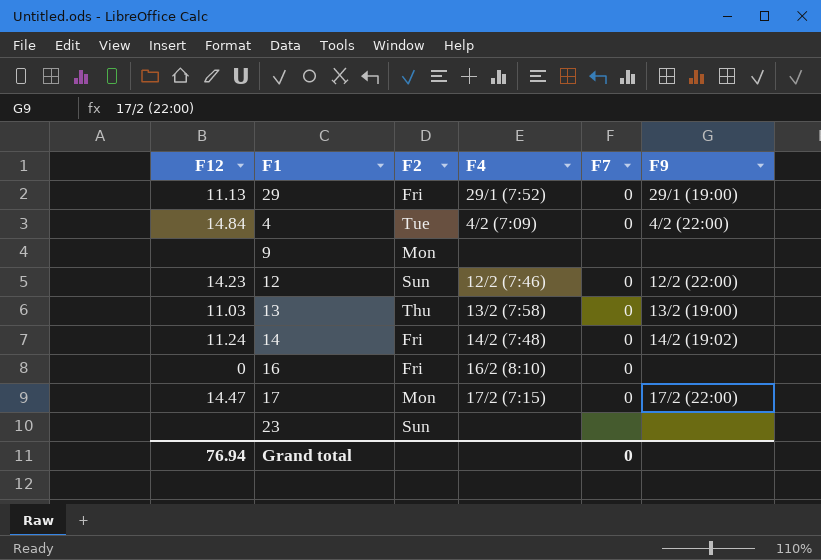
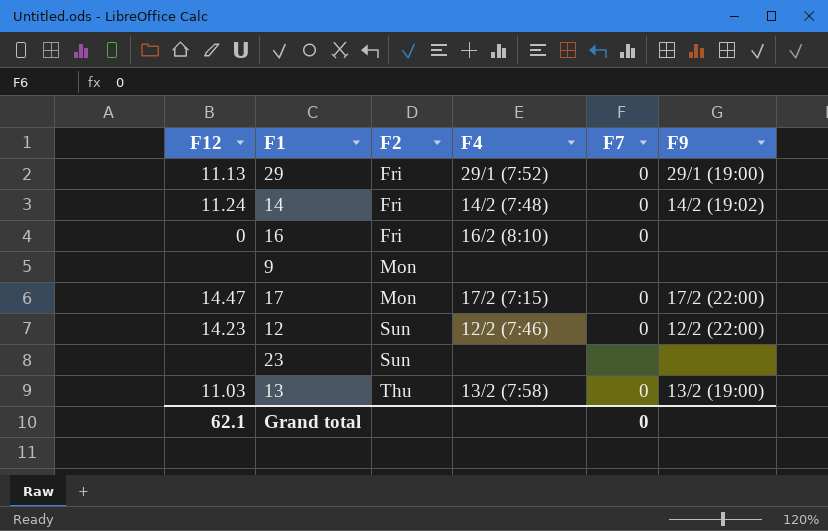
row order: none -> F2 ascending
row 4: 14.84 | Tue | 4/2 (7:09) | 0 | 4/2 (22:00) -> none
Grand total | F12: 76.94 -> 62.1

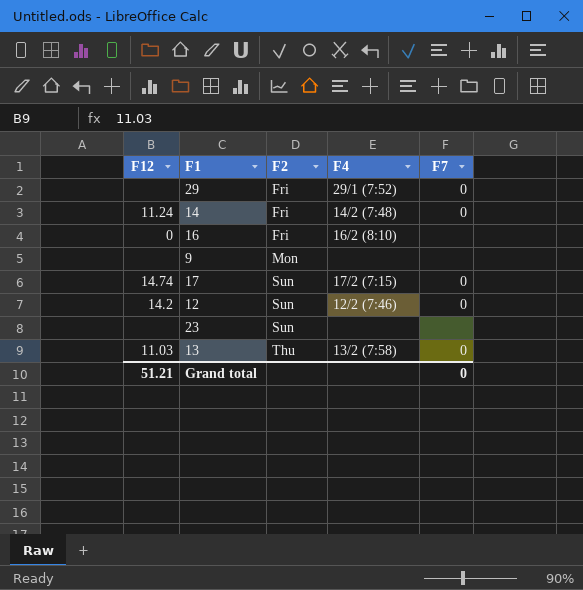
column F9 | position: 6 -> none
29 | F12: 11.13 -> none
16 | F7: 0 -> none
17 | F12: 14.47 -> 14.74
17 | F2: Mon -> Sun
12 | F12: 14.23 -> 14.2
Grand total | F12: 62.1 -> 51.21

